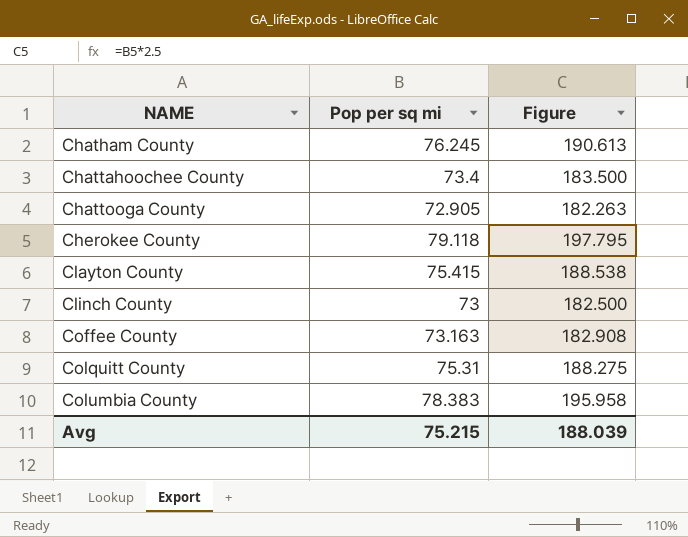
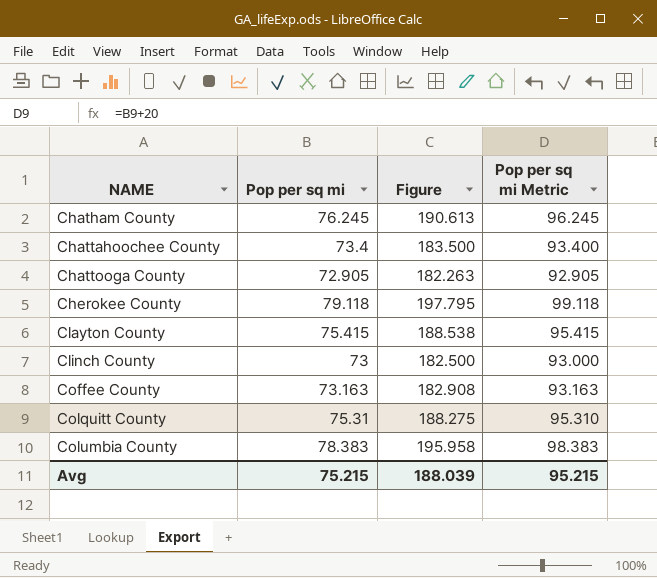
column Pop per sq mi Metric | formula: none -> [Pop per sq mi] + 20

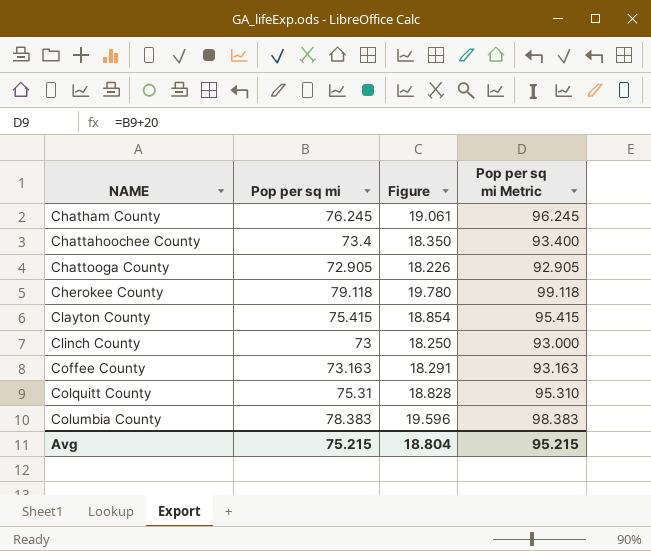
column Figure | formula: [Pop per sq mi] * 2.5 -> [Pop per sq mi] * 0.25
Avg | Figure: 188.039 -> 18.804

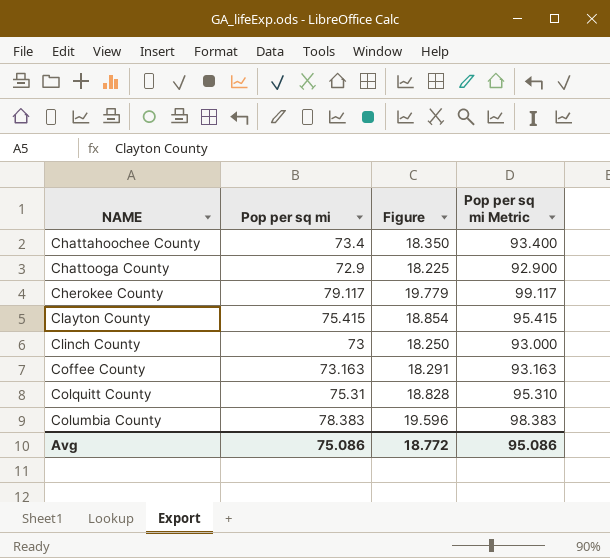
row Chatham County: 76.245 | 19.061 | 96.245 -> none
Chattooga County | Pop per sq mi: 72.905 -> 72.9
Chattooga County | Figure: 18.226 -> 18.225
Chattooga County | Pop per sq mi Metric: 92.905 -> 92.900
Cherokee County | Pop per sq mi: 79.118 -> 79.117
Cherokee County | Figure: 19.780 -> 19.779
Cherokee County | Pop per sq mi Metric: 99.118 -> 99.117
Avg | Pop per sq mi: 75.215 -> 75.086
Avg | Figure: 18.804 -> 18.772
Avg | Pop per sq mi Metric: 95.215 -> 95.086

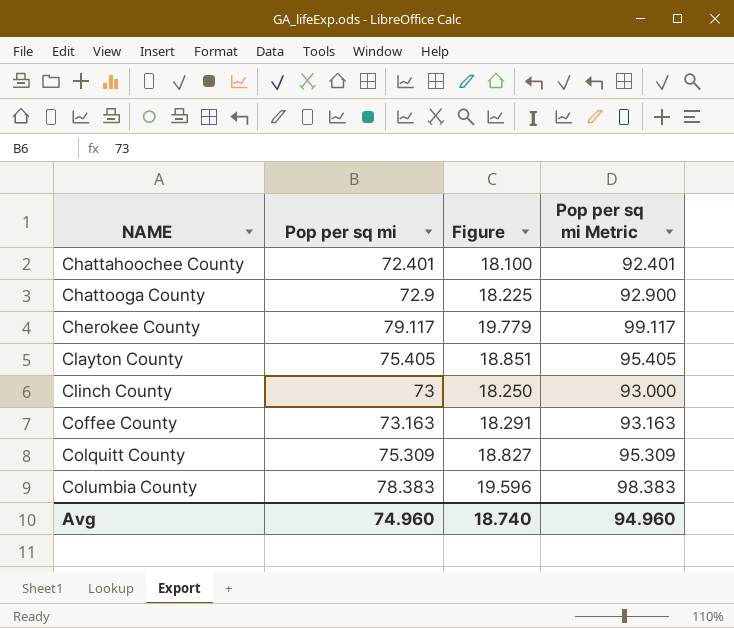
Chattahoochee County | Pop per sq mi: 73.4 -> 72.401
Chattahoochee County | Figure: 18.350 -> 18.100
Chattahoochee County | Pop per sq mi Metric: 93.400 -> 92.401
Clayton County | Pop per sq mi: 75.415 -> 75.405
Clayton County | Figure: 18.854 -> 18.851
Clayton County | Pop per sq mi Metric: 95.415 -> 95.405
Colquitt County | Pop per sq mi: 75.31 -> 75.309
Colquitt County | Figure: 18.828 -> 18.827
Colquitt County | Pop per sq mi Metric: 95.310 -> 95.309
Avg | Pop per sq mi: 75.086 -> 74.960
Avg | Figure: 18.772 -> 18.740
Avg | Pop per sq mi Metric: 95.086 -> 94.960

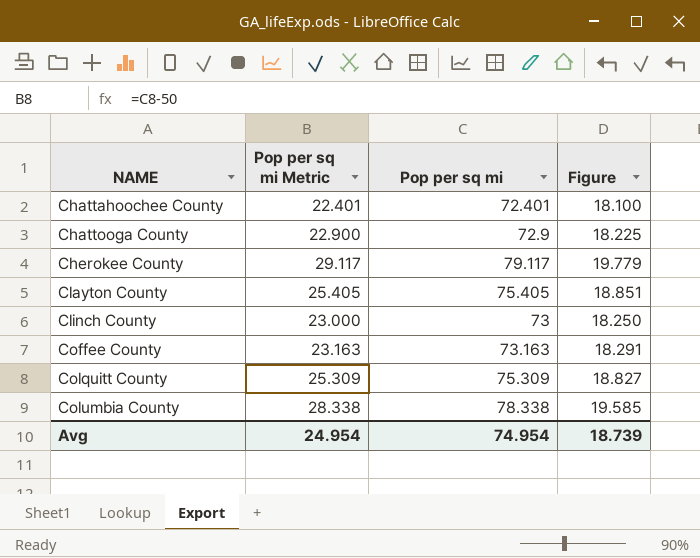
column Pop per sq mi Metric | formula: [Pop per sq mi] + 20 -> [Pop per sq mi] - 50
column Pop per sq mi Metric | position: 4 -> 2
Columbia County | Pop per sq mi: 78.383 -> 78.338
Columbia County | Figure: 19.596 -> 19.585
Avg | Pop per sq mi Metric: 94.960 -> 24.954
Avg | Pop per sq mi: 74.960 -> 74.954
Avg | Figure: 18.740 -> 18.739

